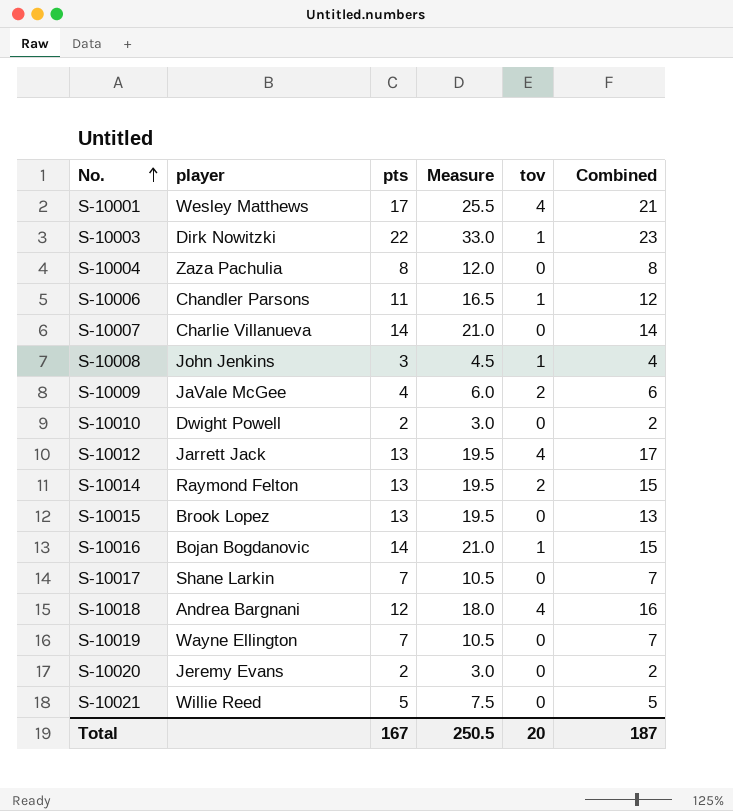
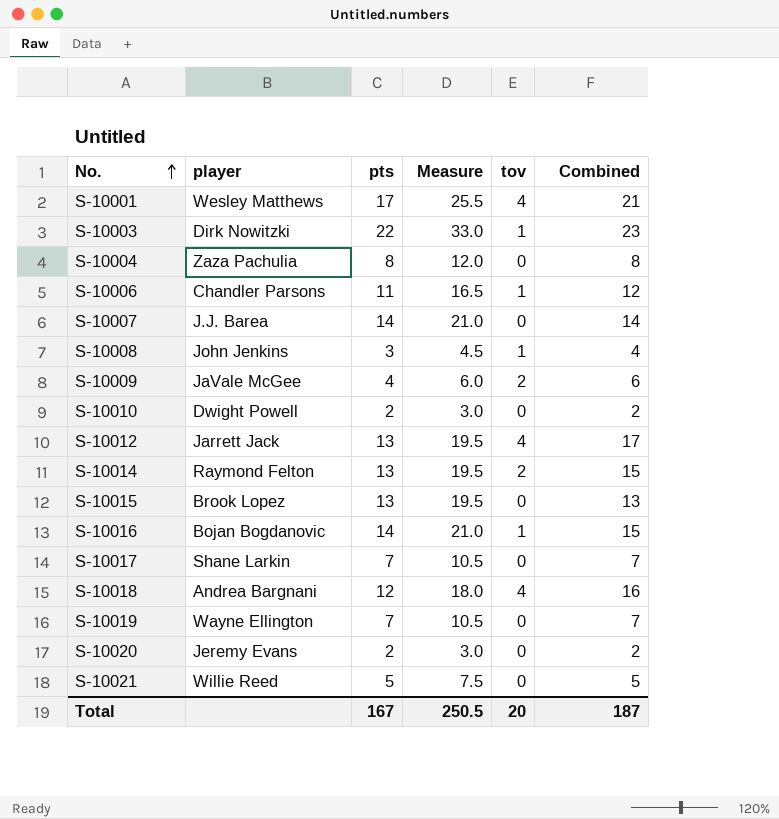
S-10007 | player: Charlie Villanueva -> J.J. Barea

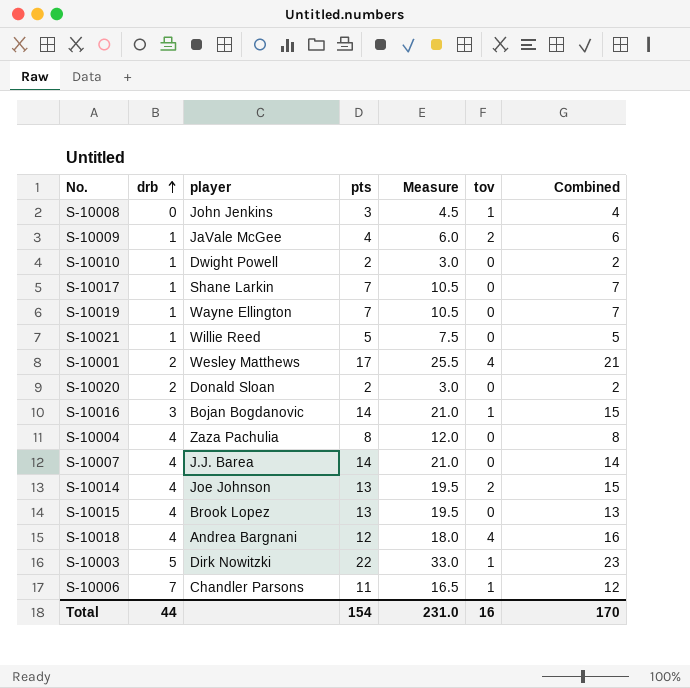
row order: No. ascending -> drb ascending
column drb | position: none -> 2
row S-10012: Jarrett Jack | 13 | 19.5 | 4 | 17 -> none
S-10020 | player: Jeremy Evans -> Donald Sloan
S-10014 | player: Raymond Felton -> Joe Johnson
Total | pts: 167 -> 154
Total | Measure: 250.5 -> 231.0
Total | tov: 20 -> 16
Total | Combined: 187 -> 170

